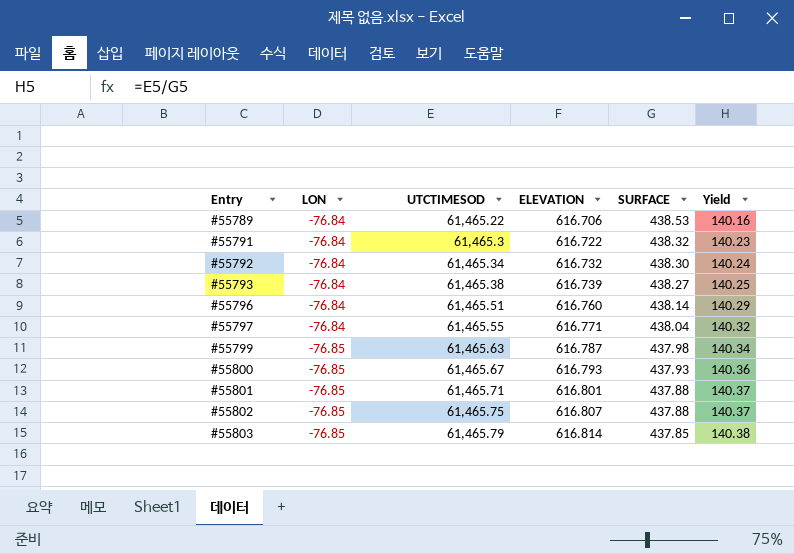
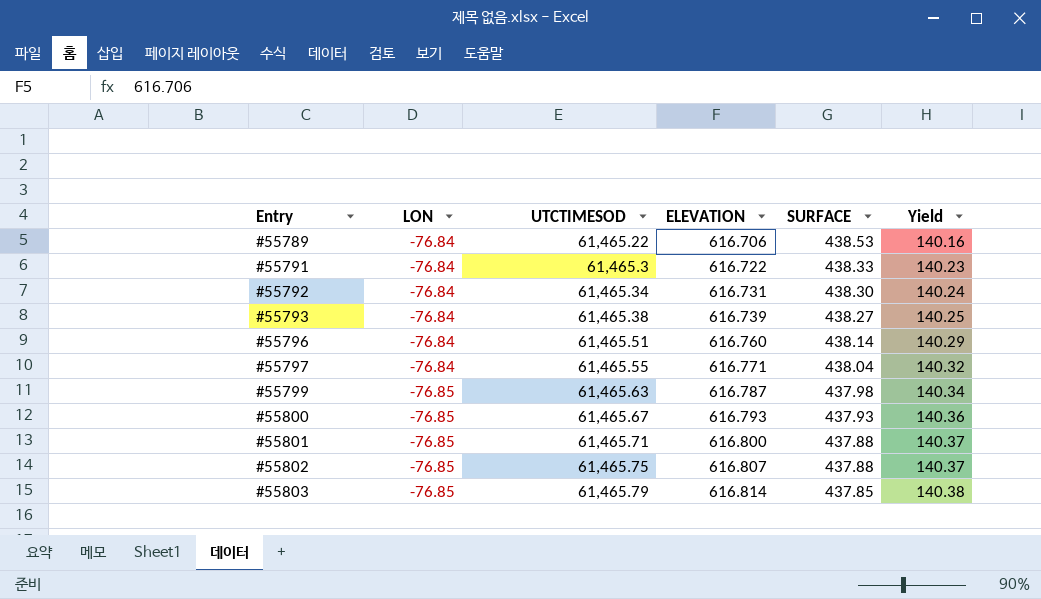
#55791 | SURFACE: 438.32 -> 438.33
#55792 | ELEVATION: 616.732 -> 616.731
#55801 | ELEVATION: 616.801 -> 616.800

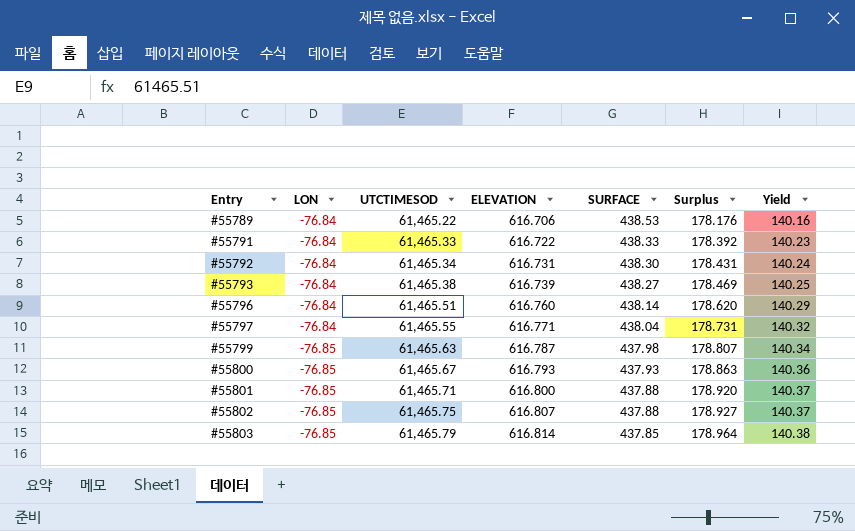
column Surplus | formula: none -> [ELEVATION] - [SURFACE]
#55791 | UTCTIMESOD: 61,465.3 -> 61,465.33

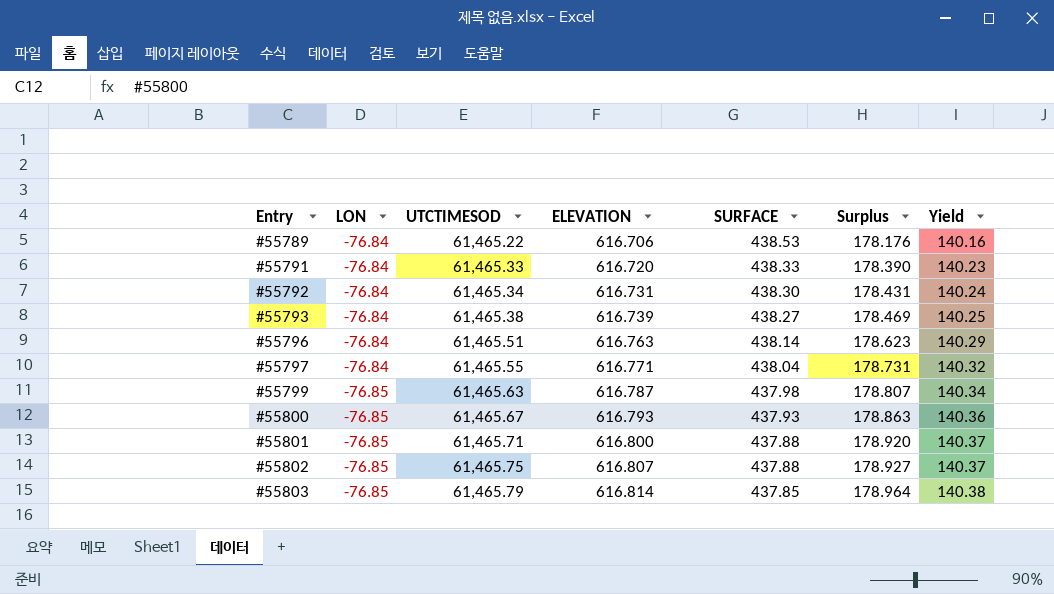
#55791 | ELEVATION: 616.722 -> 616.720
#55791 | Surplus: 178.392 -> 178.390
#55796 | ELEVATION: 616.760 -> 616.763
#55796 | Surplus: 178.620 -> 178.623

